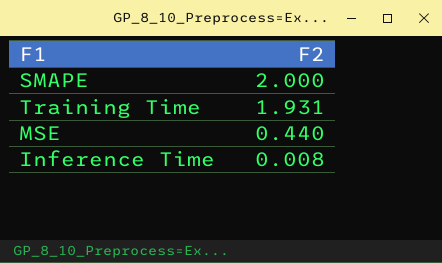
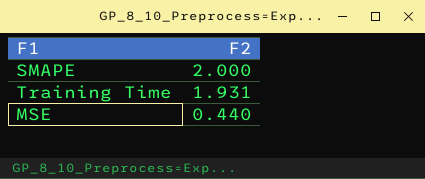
row Inference Time: 0.008 -> none

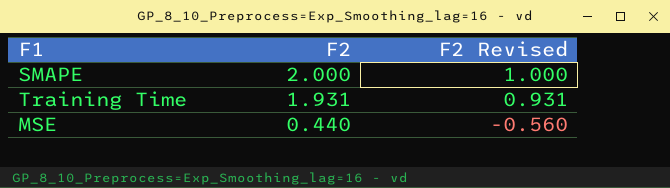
column F2 Revised | formula: none -> [F2] - 1

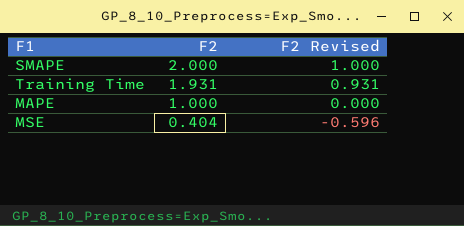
row MAPE: none -> 1.000 | 0.000
MSE | F2: 0.440 -> 0.404
MSE | F2 Revised: -0.560 -> -0.596

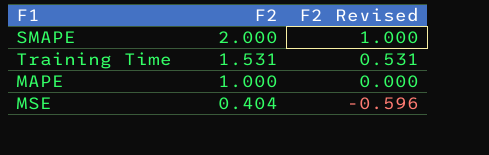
Training Time | F2: 1.931 -> 1.531
Training Time | F2 Revised: 0.931 -> 0.531

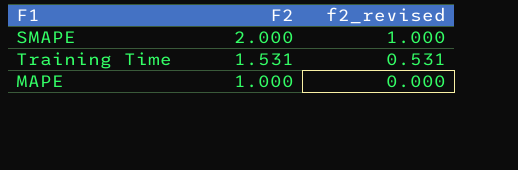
column name: F2 Revised -> f2_revised
row MSE: 0.404 | -0.596 -> none

